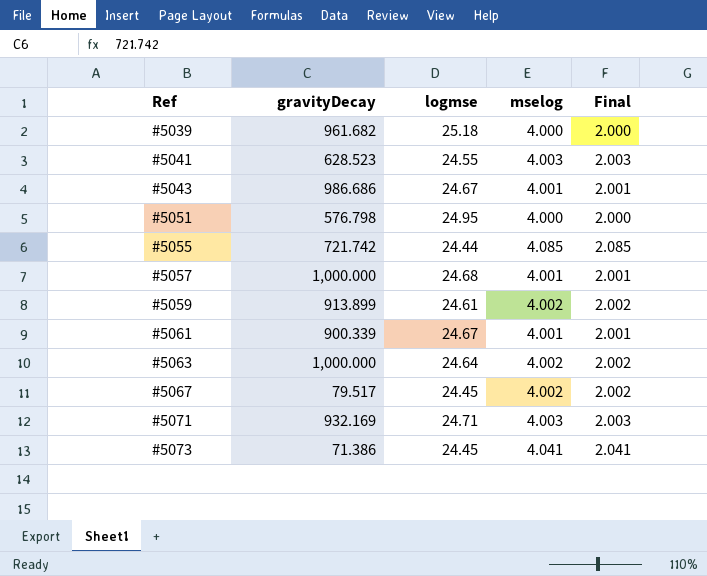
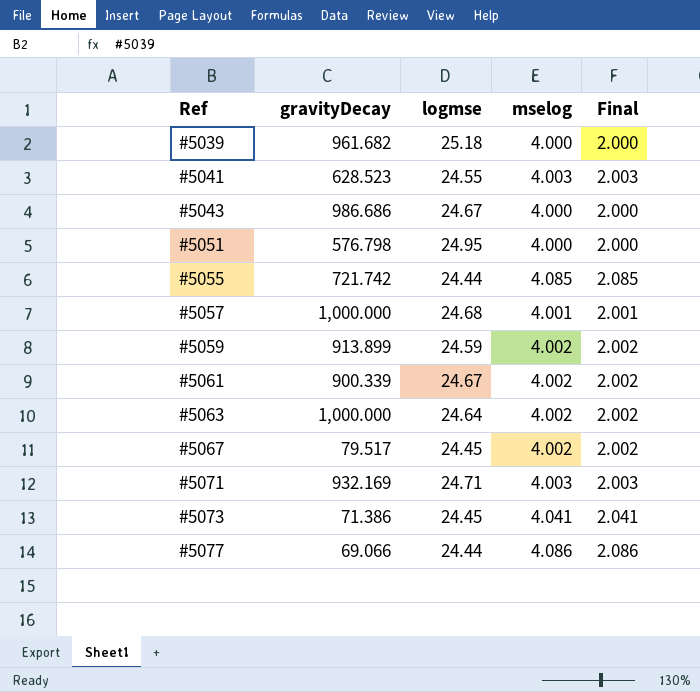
#5043 | mselog: 4.001 -> 4.000
#5043 | Final: 2.001 -> 2.000
#5059 | logmse: 24.61 -> 24.59
#5061 | mselog: 4.001 -> 4.002
#5061 | Final: 2.001 -> 2.002
row #5077: none -> 69.066 | 24.44 | 4.086 | 2.086

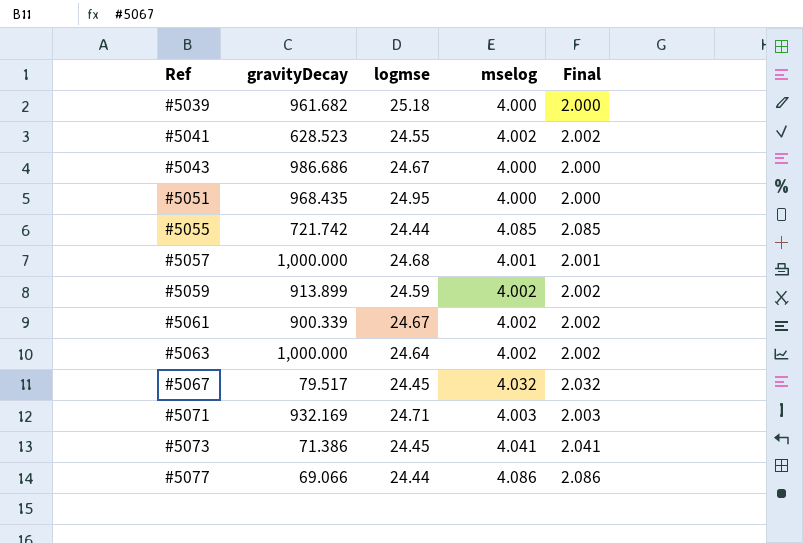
#5041 | mselog: 4.003 -> 4.002
#5041 | Final: 2.003 -> 2.002
#5051 | gravityDecay: 576.798 -> 968.435
#5067 | mselog: 4.002 -> 4.032
#5067 | Final: 2.002 -> 2.032

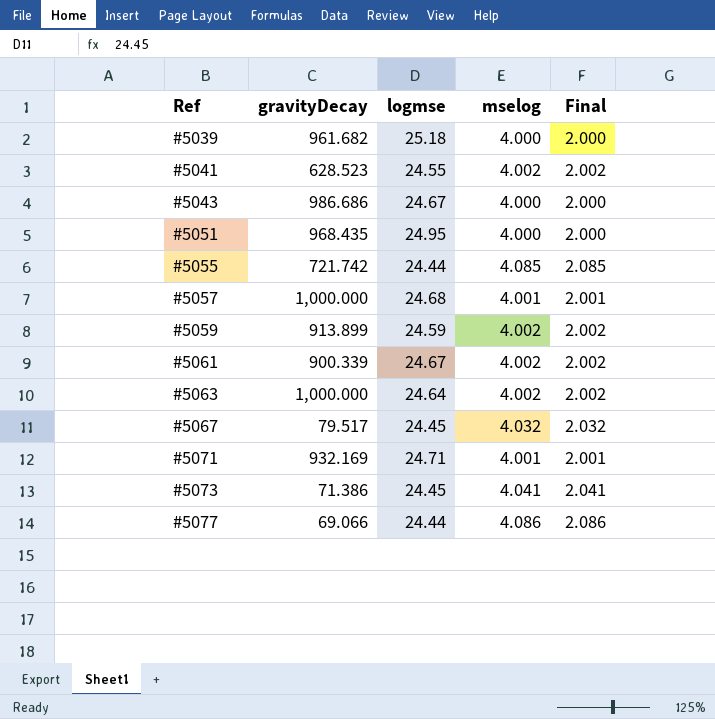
#5071 | mselog: 4.003 -> 4.001
#5071 | Final: 2.003 -> 2.001

